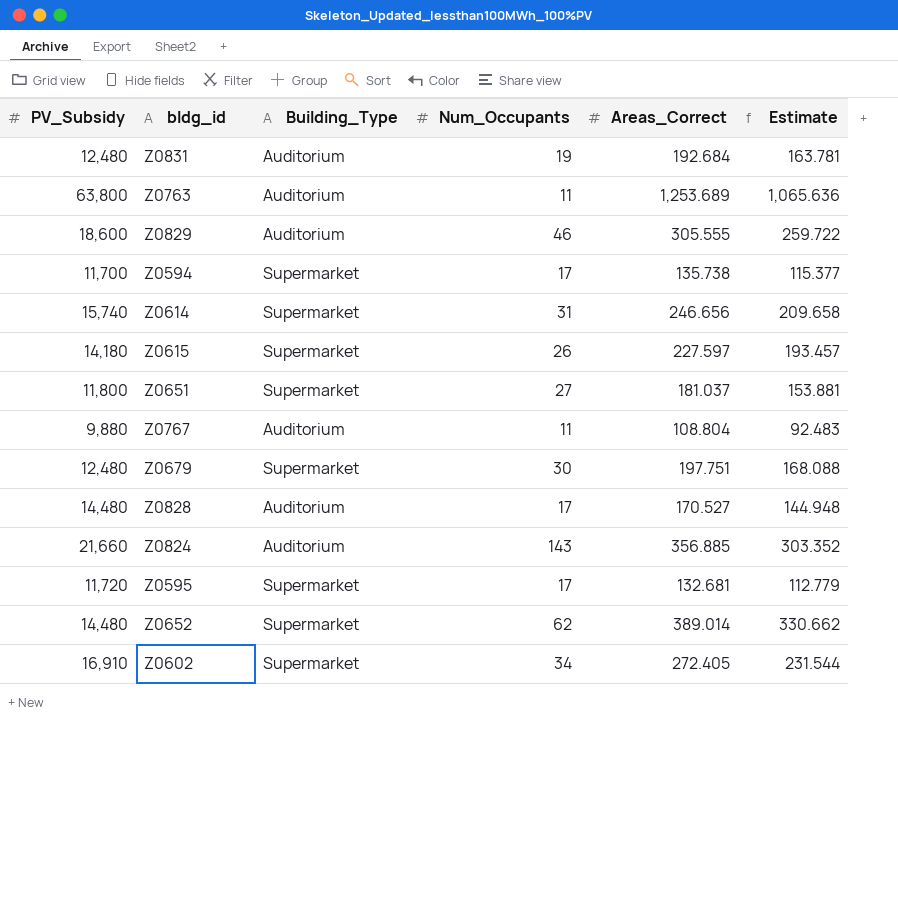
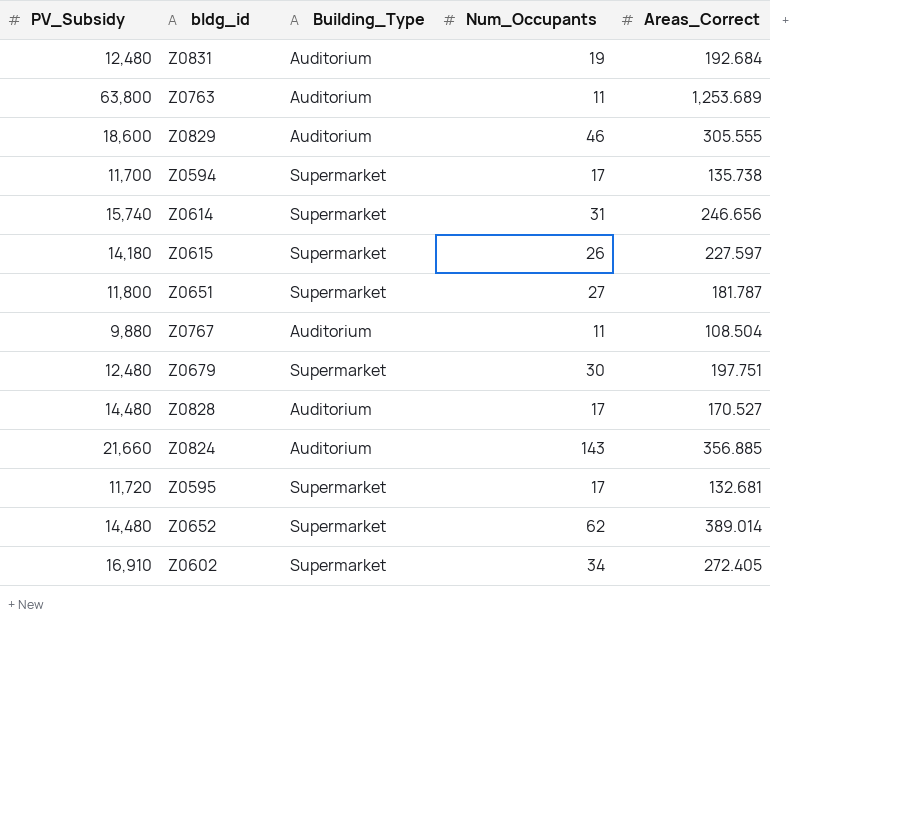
column Estimate | formula: [Areas_Correct] * 0.85 -> none
Z0651 | Areas_Correct: 181.037 -> 181.787
Z0767 | Areas_Correct: 108.804 -> 108.504

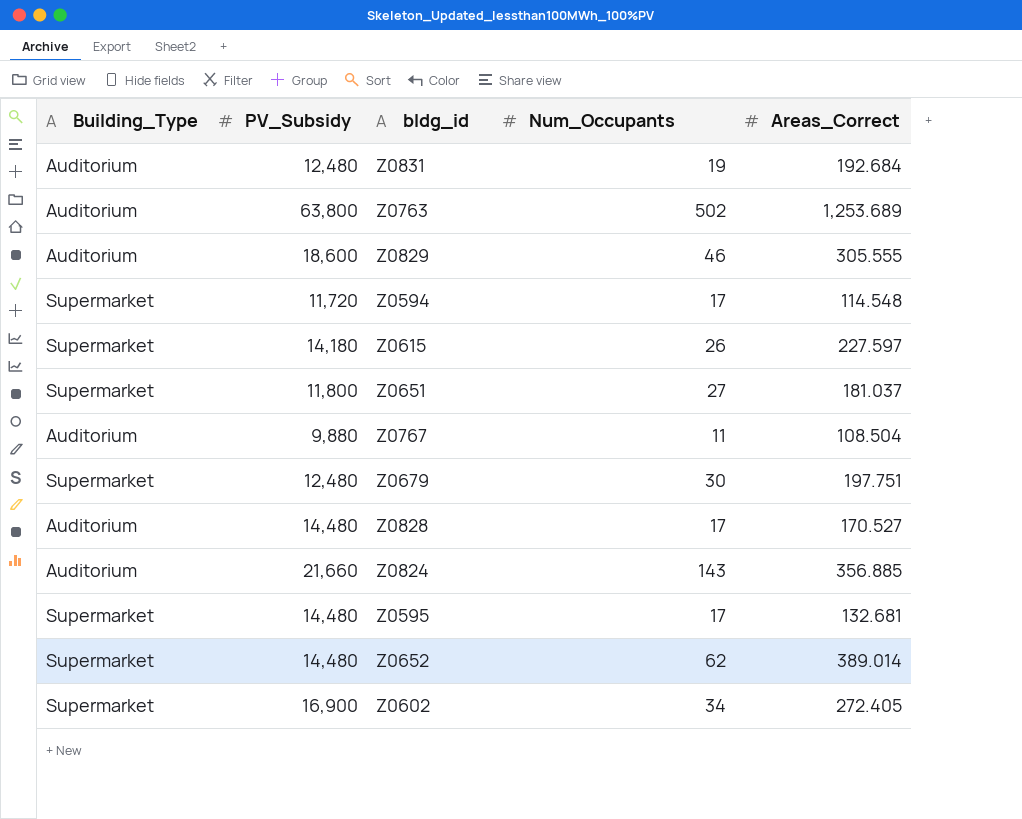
column Building_Type | position: 3 -> 1
row Z0614: 15,740 | Supermarket | 31 | 246.656 -> none
Z0763 | Num_Occupants: 11 -> 502
Z0594 | PV_Subsidy: 11,700 -> 11,720
Z0594 | Areas_Correct: 135.738 -> 114.548
Z0651 | Areas_Correct: 181.787 -> 181.037
Z0595 | PV_Subsidy: 11,720 -> 14,480
Z0602 | PV_Subsidy: 16,910 -> 16,900

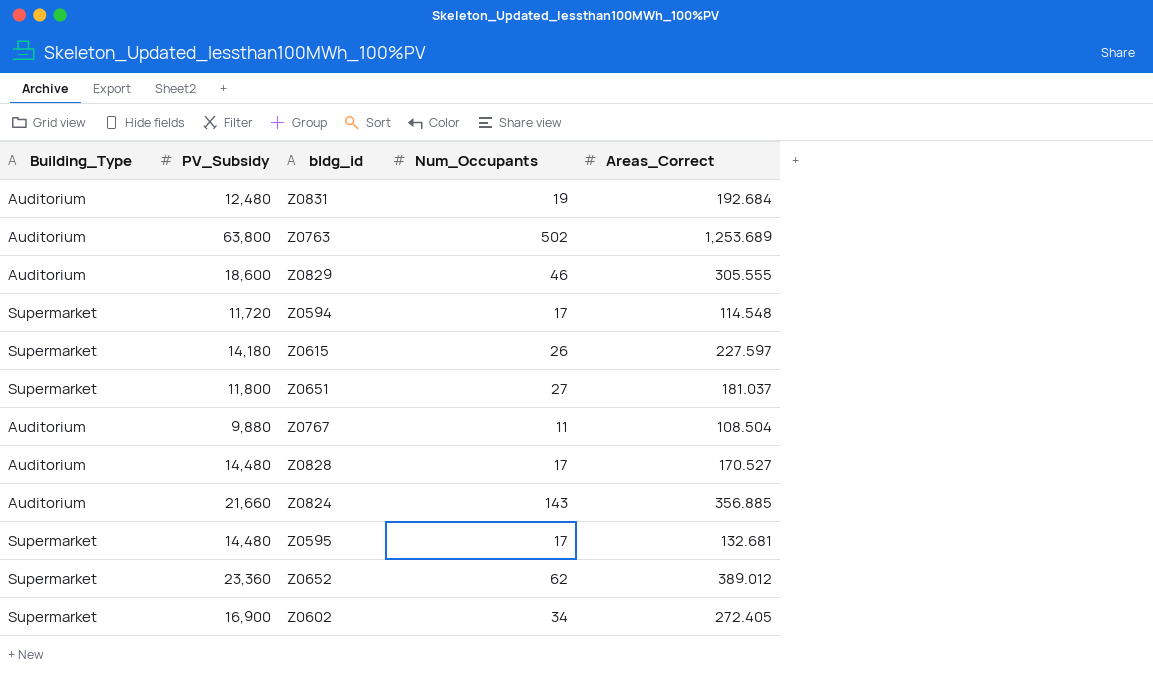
row Z0679: Supermarket | 12,480 | 30 | 197.751 -> none
Z0652 | PV_Subsidy: 14,480 -> 23,360
Z0652 | Areas_Correct: 389.014 -> 389.012

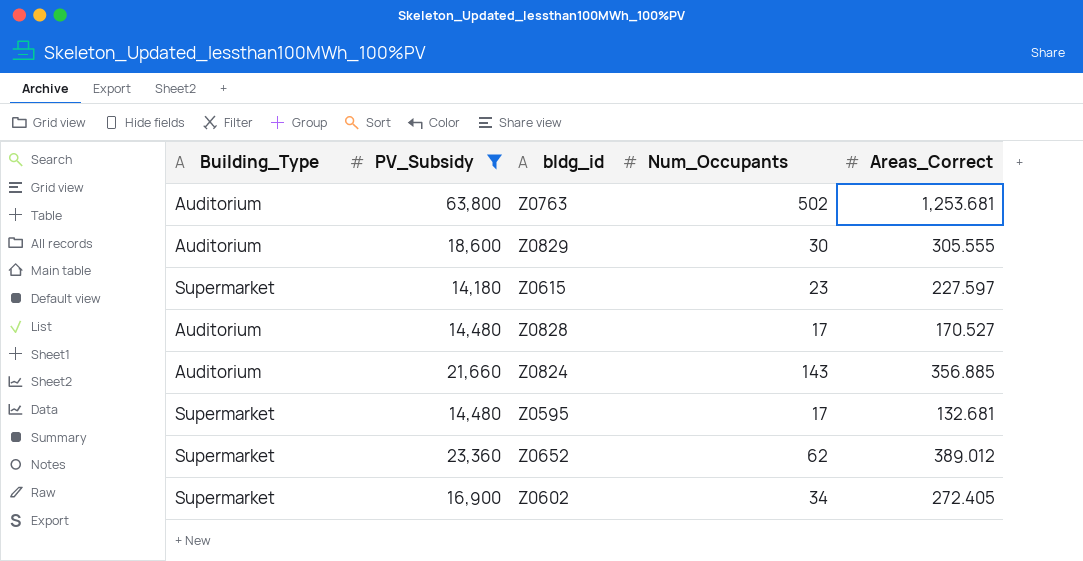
filter: none -> PV_Subsidy >= 14,180
Z0763 | Areas_Correct: 1,253.689 -> 1,253.681
Z0829 | Num_Occupants: 46 -> 30
Z0615 | Num_Occupants: 26 -> 23

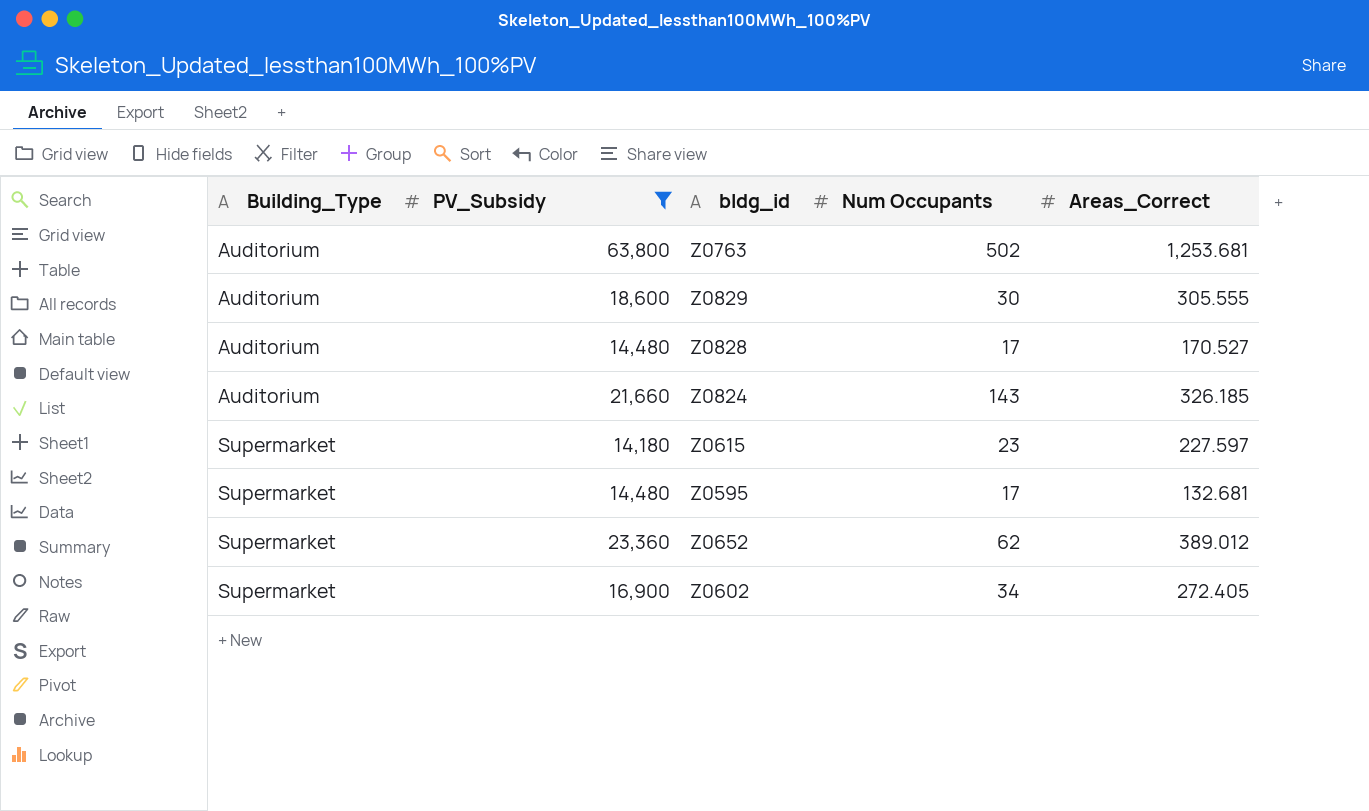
row order: none -> Building_Type ascending
column name: Num_Occupants -> Num Occupants
Z0824 | Areas_Correct: 356.885 -> 326.185

